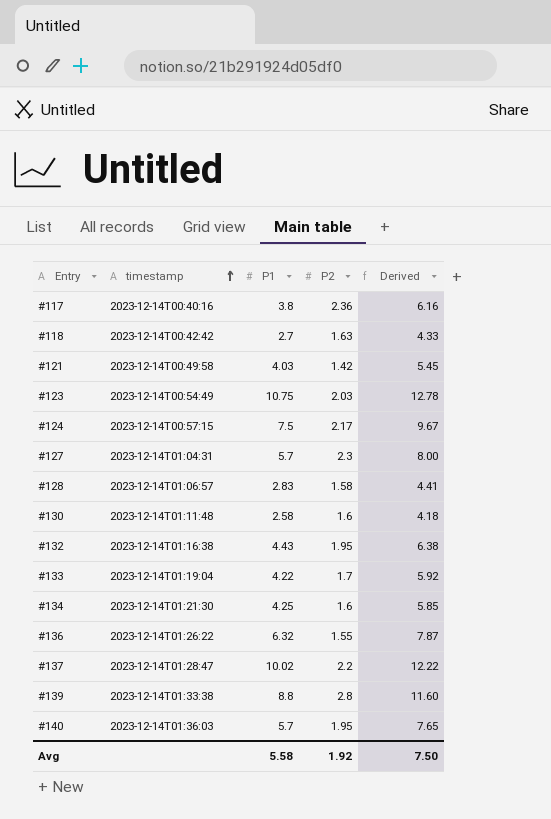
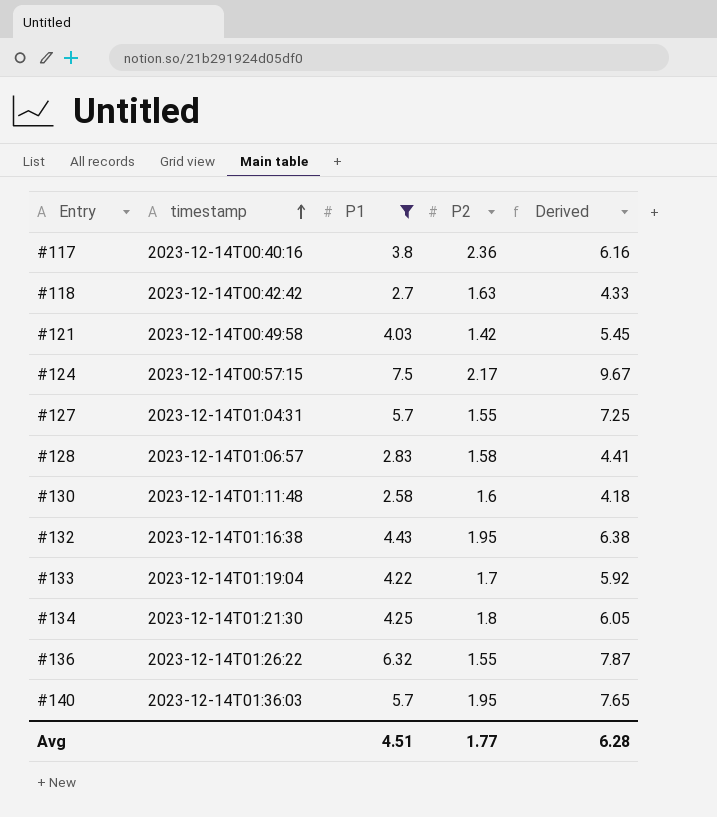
filter: none -> P1 <= 7.5
#127 | P2: 2.3 -> 1.55
#127 | Derived: 8.00 -> 7.25
#134 | P2: 1.6 -> 1.8
#134 | Derived: 5.85 -> 6.05
Avg | P1: 5.58 -> 4.51
Avg | P2: 1.92 -> 1.77
Avg | Derived: 7.50 -> 6.28

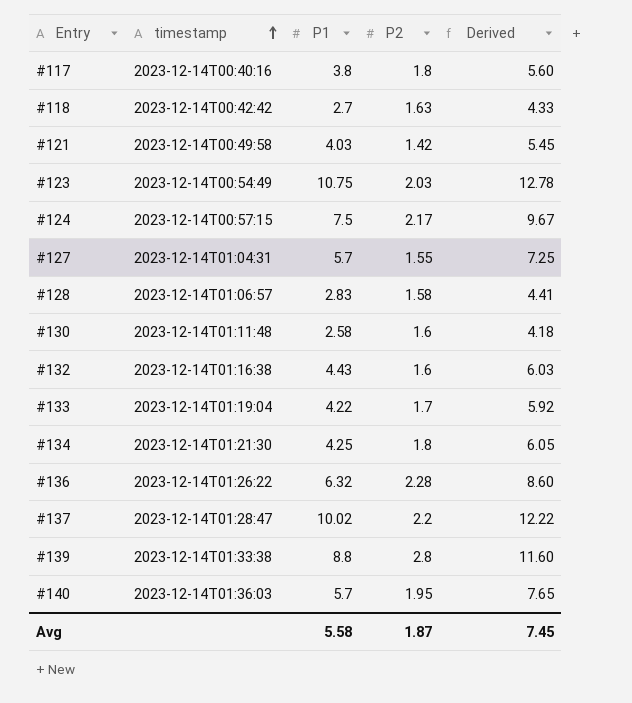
filter: P1 <= 7.5 -> none
#117 | P2: 2.36 -> 1.8
#117 | Derived: 6.16 -> 5.60
#132 | P2: 1.95 -> 1.6
#132 | Derived: 6.38 -> 6.03
#136 | P2: 1.55 -> 2.28
#136 | Derived: 7.87 -> 8.60
Avg | P1: 4.51 -> 5.58
Avg | P2: 1.77 -> 1.87
Avg | Derived: 6.28 -> 7.45

